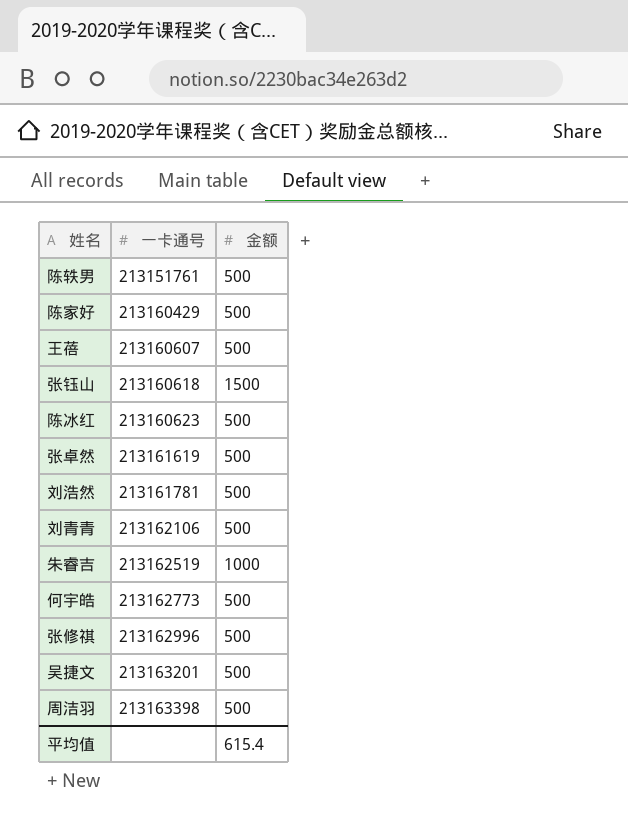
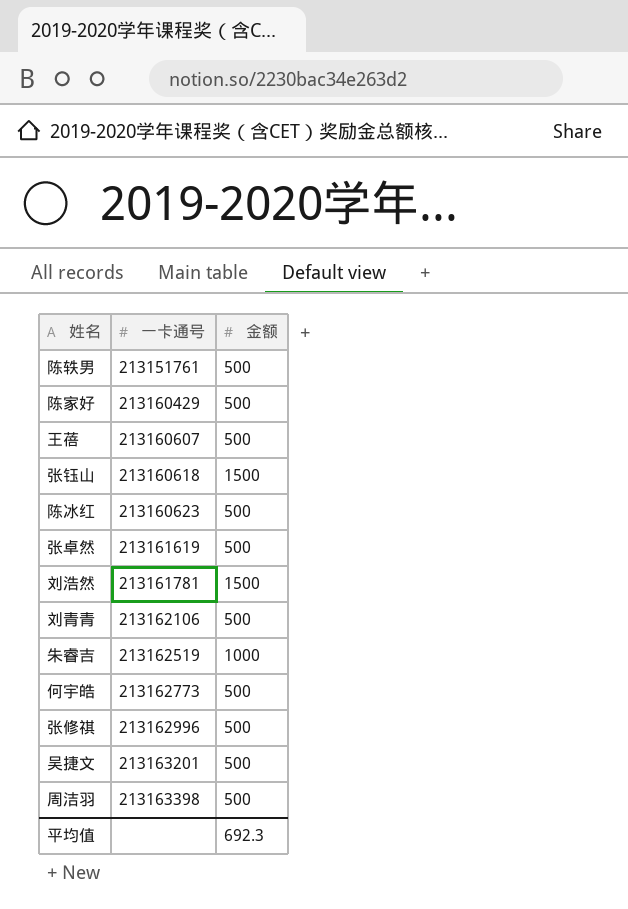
刘浩然 | 金额: 500 -> 1500
平均值 | 金额: 615.4 -> 692.3

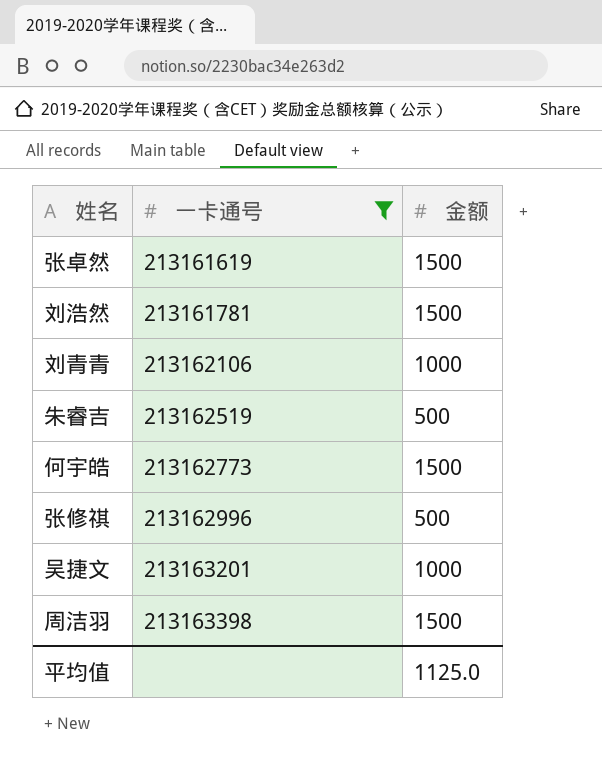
filter: none -> 一卡通号 >= 213161619
张卓然 | 金额: 500 -> 1500
刘青青 | 金额: 500 -> 1000
朱睿吉 | 金额: 1000 -> 500
何宇皓 | 金额: 500 -> 1500
吴捷文 | 金额: 500 -> 1000
周洁羽 | 金额: 500 -> 1500
平均值 | 金额: 692.3 -> 1125.0

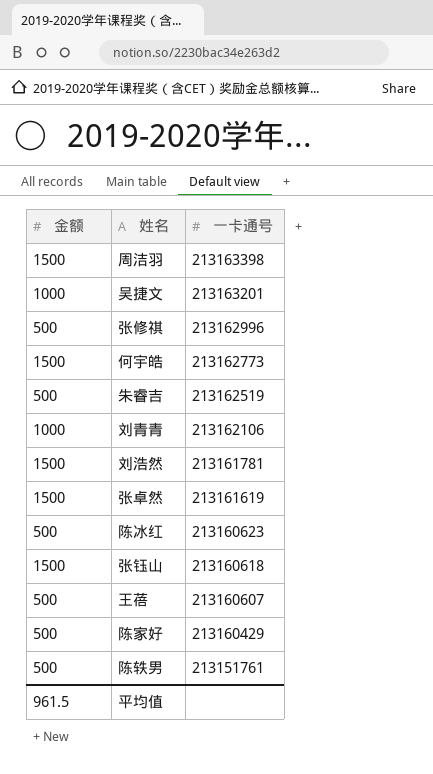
filter: 一卡通号 >= 213161619 -> none
row order: 一卡通号 ascending -> 一卡通号 descending
column 金额 | position: 3 -> 1
平均值 | 金额: 1125.0 -> 961.5

